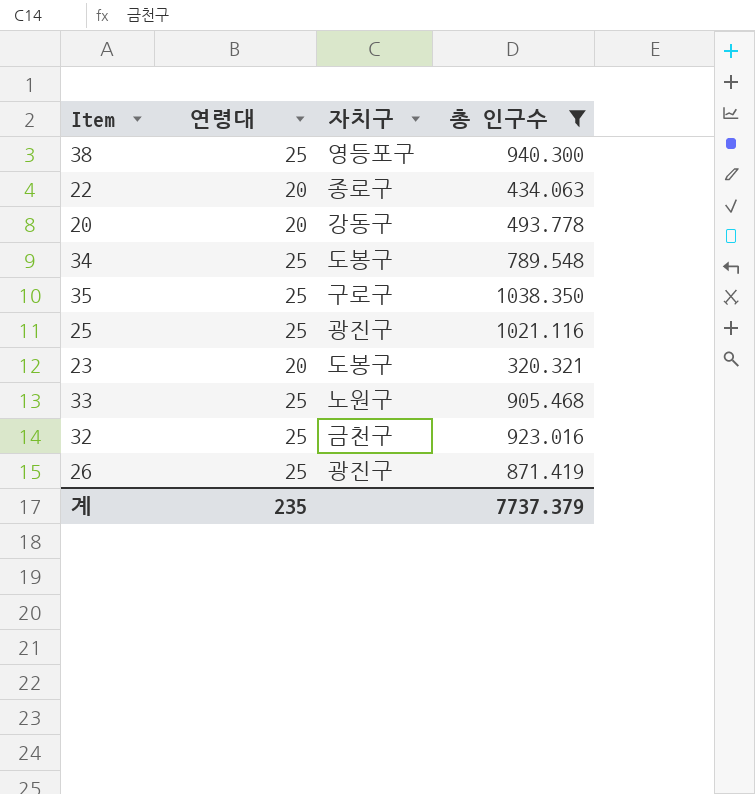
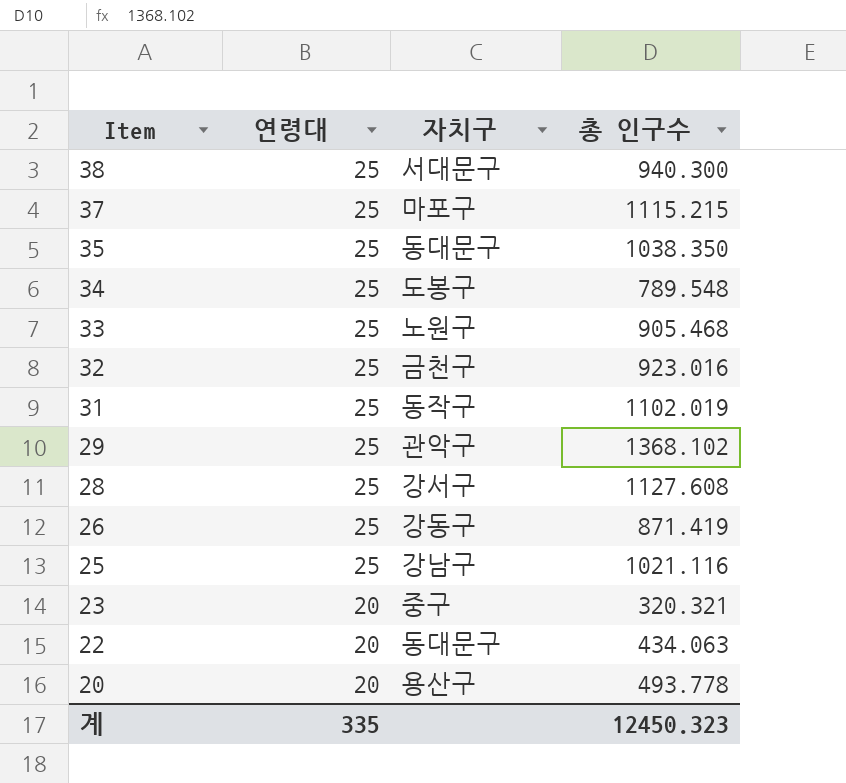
filter: 총 인구수 <= 1038.350 -> none
row order: none -> Item descending
38 | 자치구: 영등포구 -> 서대문구
35 | 자치구: 구로구 -> 동대문구
26 | 자치구: 광진구 -> 강동구
25 | 자치구: 광진구 -> 강남구
23 | 자치구: 도봉구 -> 중구
22 | 자치구: 종로구 -> 동대문구
20 | 자치구: 강동구 -> 용산구
계 | 연령대: 235 -> 335
계 | 총 인구수: 7737.379 -> 12450.323

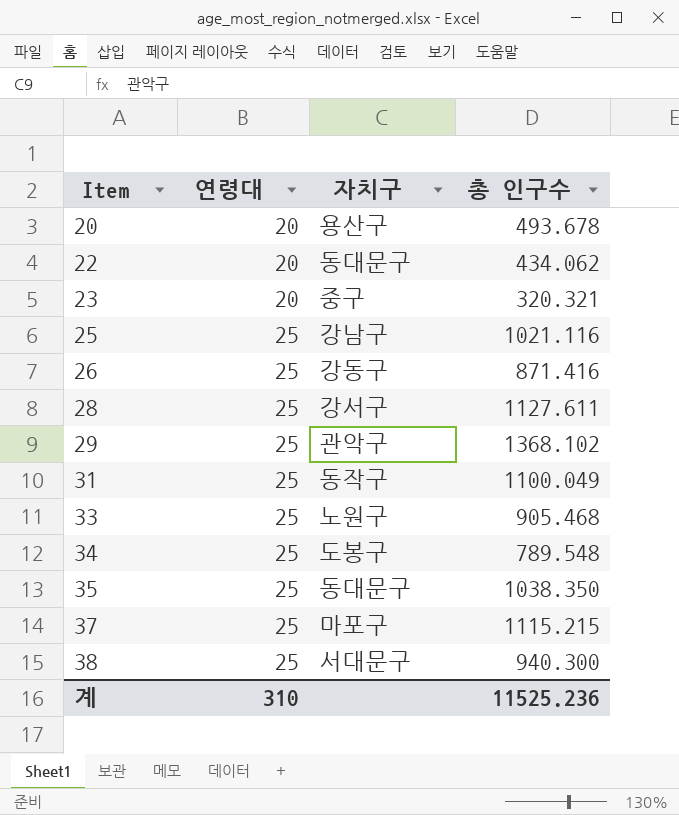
row order: Item descending -> Item ascending
row 32: 25 | 금천구 | 923.016 -> none
20 | 총 인구수: 493.778 -> 493.678
22 | 총 인구수: 434.063 -> 434.062
26 | 총 인구수: 871.419 -> 871.416
28 | 총 인구수: 1127.608 -> 1127.611
31 | 총 인구수: 1102.019 -> 1100.049
계 | 연령대: 335 -> 310
계 | 총 인구수: 12450.323 -> 11525.236

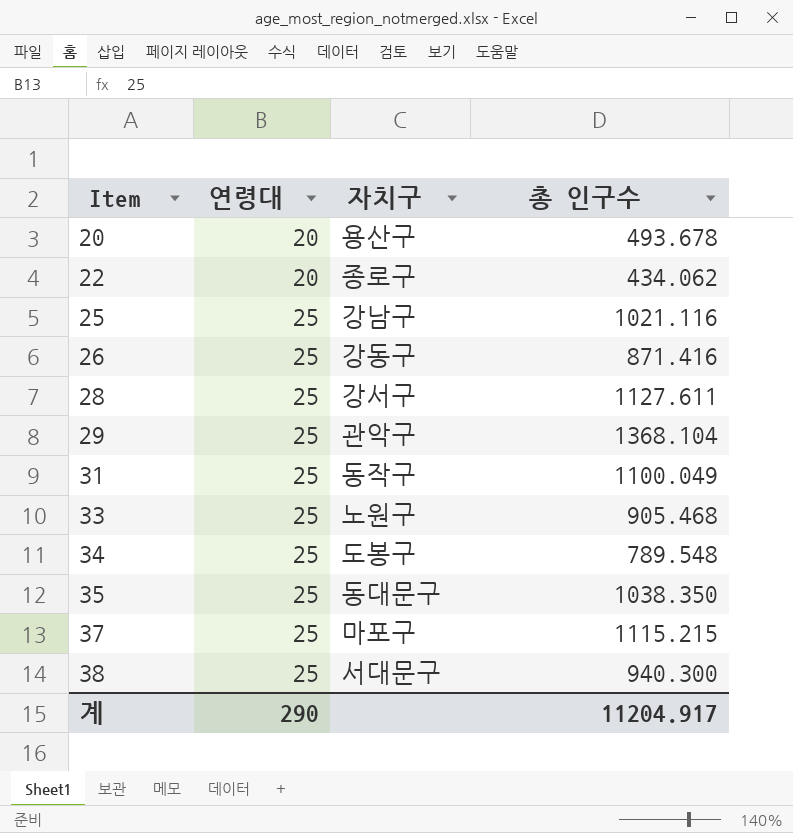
row 23: 20 | 중구 | 320.321 -> none
22 | 자치구: 동대문구 -> 종로구
29 | 총 인구수: 1368.102 -> 1368.104
계 | 연령대: 310 -> 290
계 | 총 인구수: 11525.236 -> 11204.917

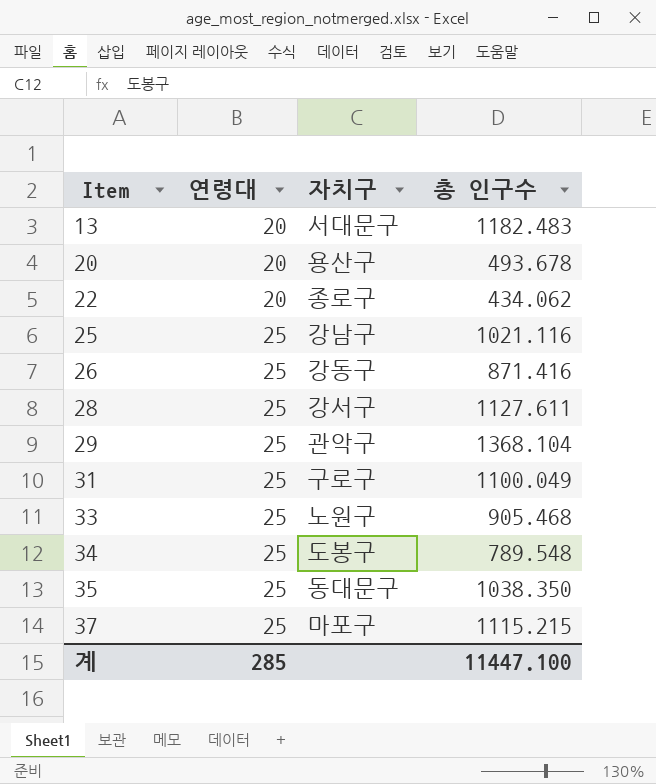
row 38: 25 | 서대문구 | 940.300 -> none
row 13: none -> 20 | 서대문구 | 1182.483
31 | 자치구: 동작구 -> 구로구
계 | 연령대: 290 -> 285
계 | 총 인구수: 11204.917 -> 11447.100

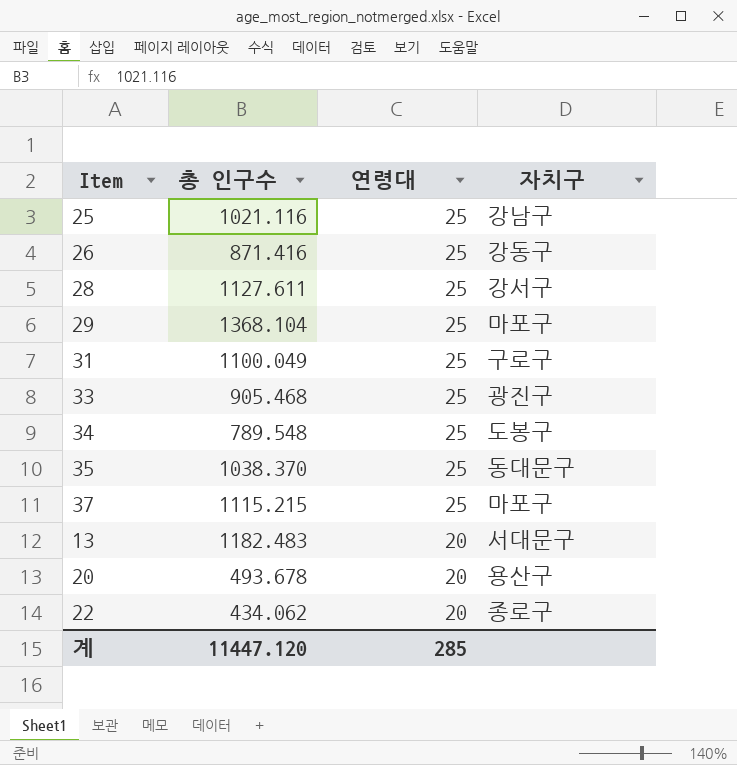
row order: Item ascending -> 연령대 descending
column 총 인구수 | position: 4 -> 2
29 | 자치구: 관악구 -> 마포구
33 | 자치구: 노원구 -> 광진구
35 | 총 인구수: 1038.350 -> 1038.370
계 | 총 인구수: 11447.100 -> 11447.120

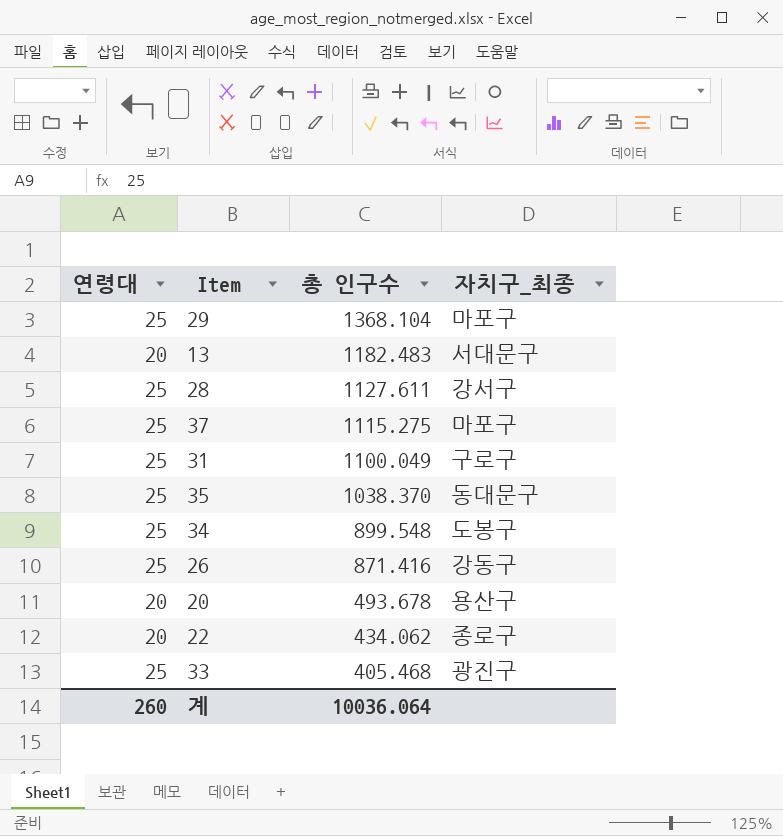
row order: 연령대 descending -> 총 인구수 descending
column 연령대 | position: 3 -> 1
column name: 자치구 -> 자치구_최종
row 25: 1021.116 | 25 | 강남구 -> none
37 | 총 인구수: 1115.215 -> 1115.275
34 | 총 인구수: 789.548 -> 899.548
33 | 총 인구수: 905.468 -> 405.468
계 | 연령대: 285 -> 260
계 | 총 인구수: 11447.120 -> 10036.064

